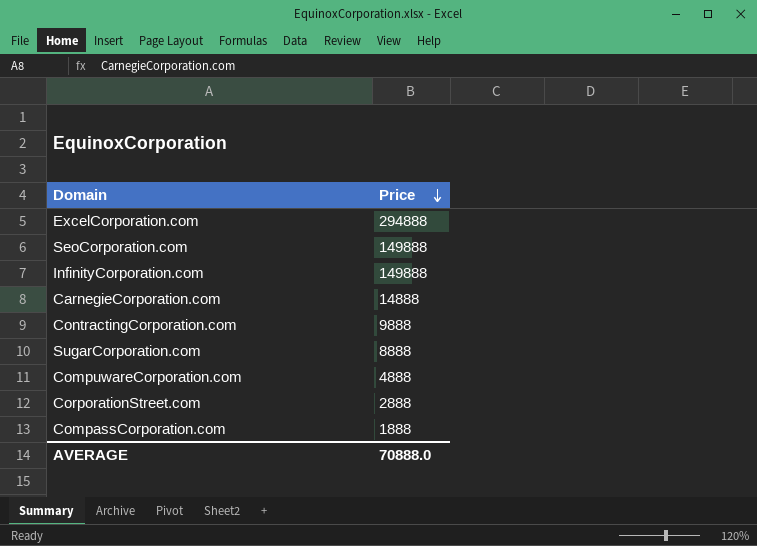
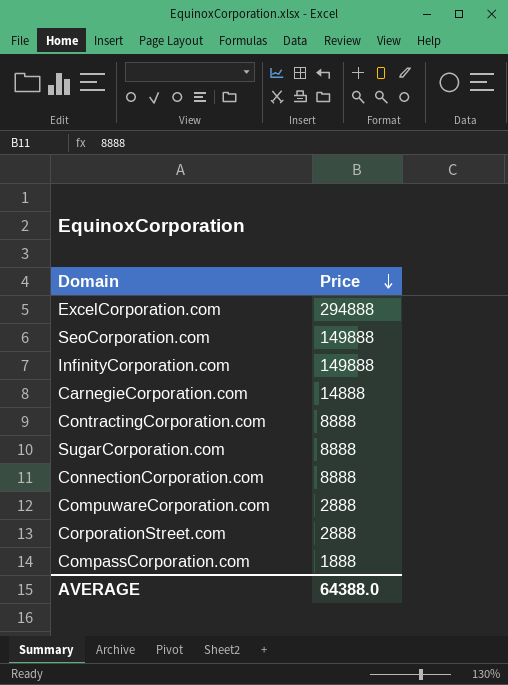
ContractingCorporation.com | Price: 9888 -> 8888
row ConnectionCorporation.com: none -> 8888
CompuwareCorporation.com | Price: 4888 -> 2888
AVERAGE | Price: 70888.0 -> 64388.0

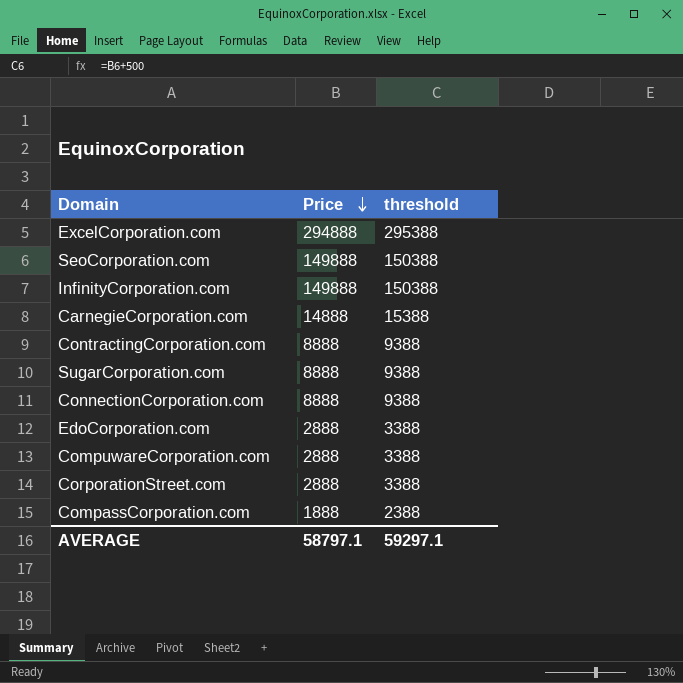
column threshold | formula: none -> [Price] + 500
row EdoCorporation.com: none -> 2888 | 3388
AVERAGE | Price: 64388.0 -> 58797.1

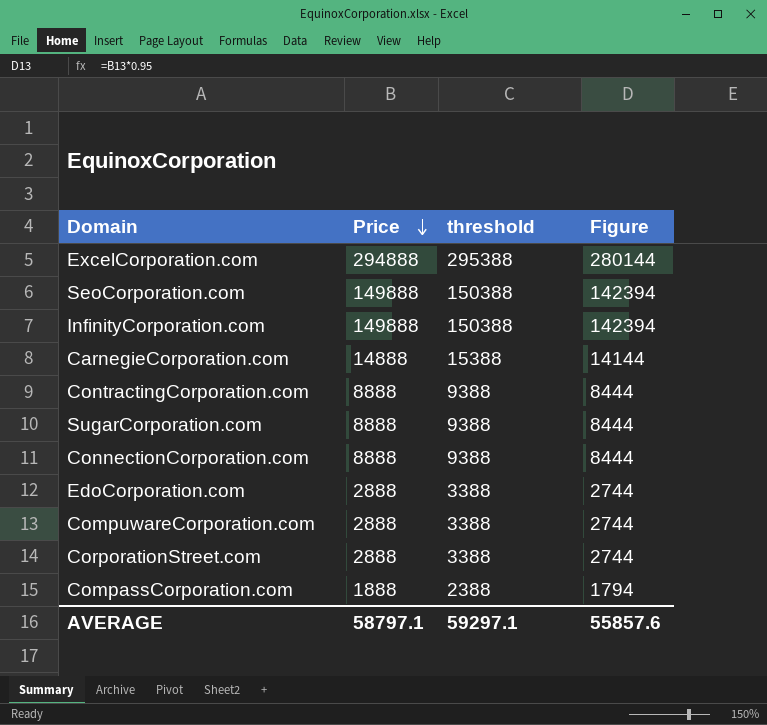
column Figure | formula: none -> [Price] * 0.95

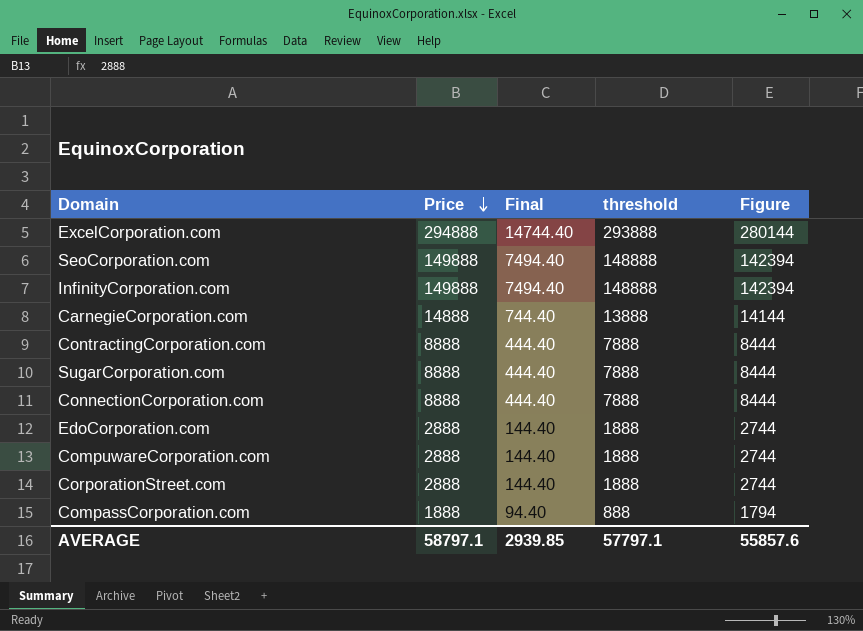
column Final | formula: none -> [Price] * 0.05
column threshold | formula: [Price] + 500 -> [Price] - 1000
AVERAGE | threshold: 59297.1 -> 57797.1

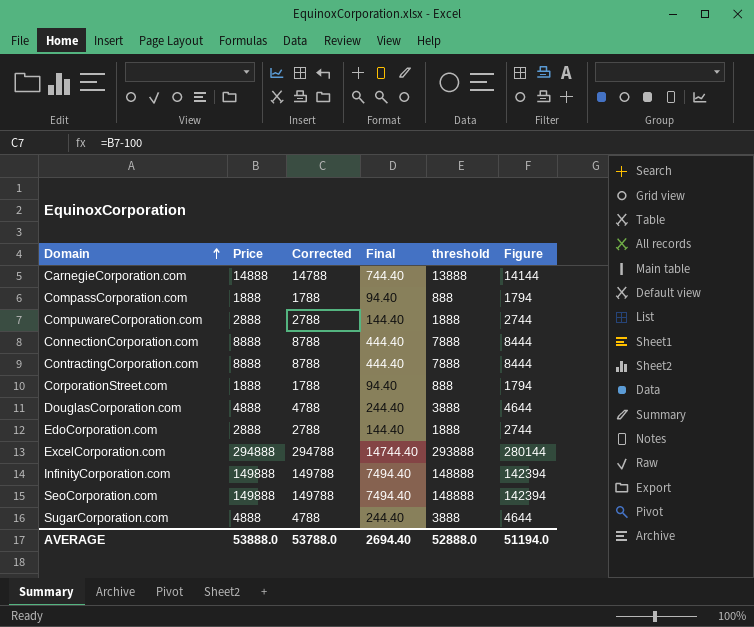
row order: Price descending -> Domain ascending
column Corrected | formula: none -> [Price] - 100
CorporationStreet.com | Price: 2888 -> 1888
CorporationStreet.com | Final: 144.40 -> 94.40
CorporationStreet.com | threshold: 1888 -> 888
CorporationStreet.com | Figure: 2744 -> 1794
row DouglasCorporation.com: none -> 4888 | 4788 | 244.40 | 3888 | 4644
SugarCorporation.com | Price: 8888 -> 4888
SugarCorporation.com | Final: 444.40 -> 244.40
SugarCorporation.com | threshold: 7888 -> 3888
SugarCorporation.com | Figure: 8444 -> 4644
AVERAGE | Price: 58797.1 -> 53888.0
AVERAGE | Final: 2939.85 -> 2694.40
AVERAGE | threshold: 57797.1 -> 52888.0
AVERAGE | Figure: 55857.6 -> 51194.0

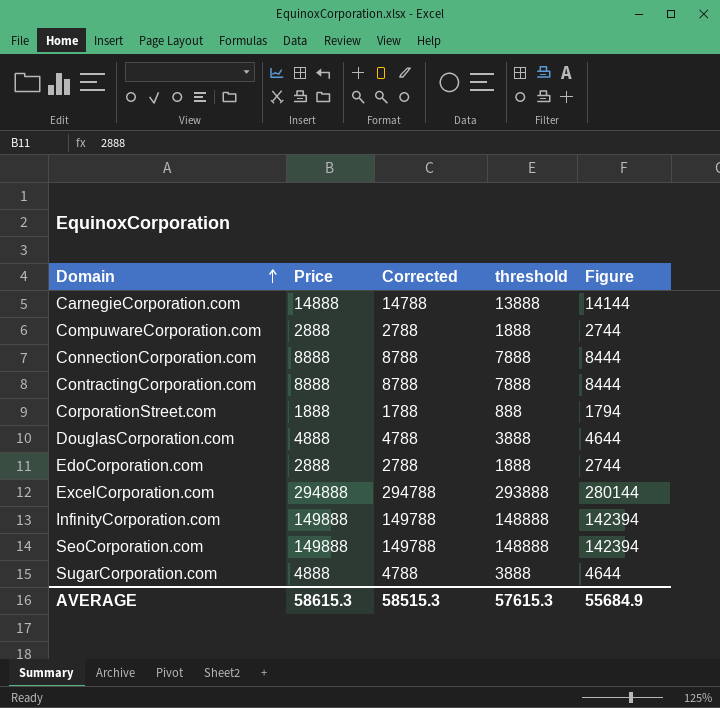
column Final | formula: [Price] * 0.05 -> none
row CompassCorporation.com: 1888 | 1788 | 94.40 | 888 | 1794 -> none
AVERAGE | Price: 53888.0 -> 58615.3
AVERAGE | Corrected: 53788.0 -> 58515.3
AVERAGE | threshold: 52888.0 -> 57615.3
AVERAGE | Figure: 51194.0 -> 55684.9

